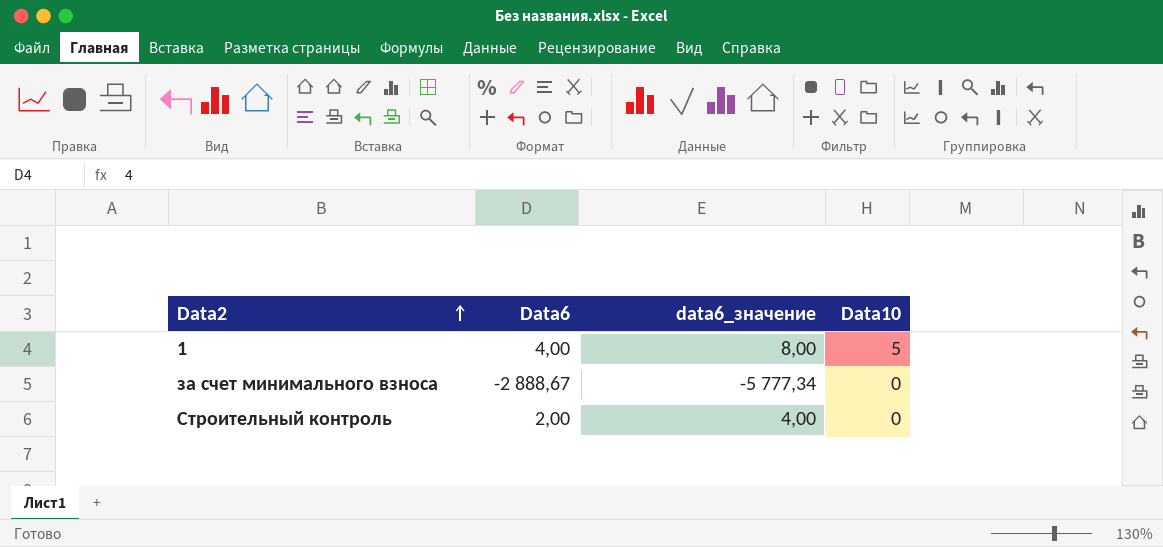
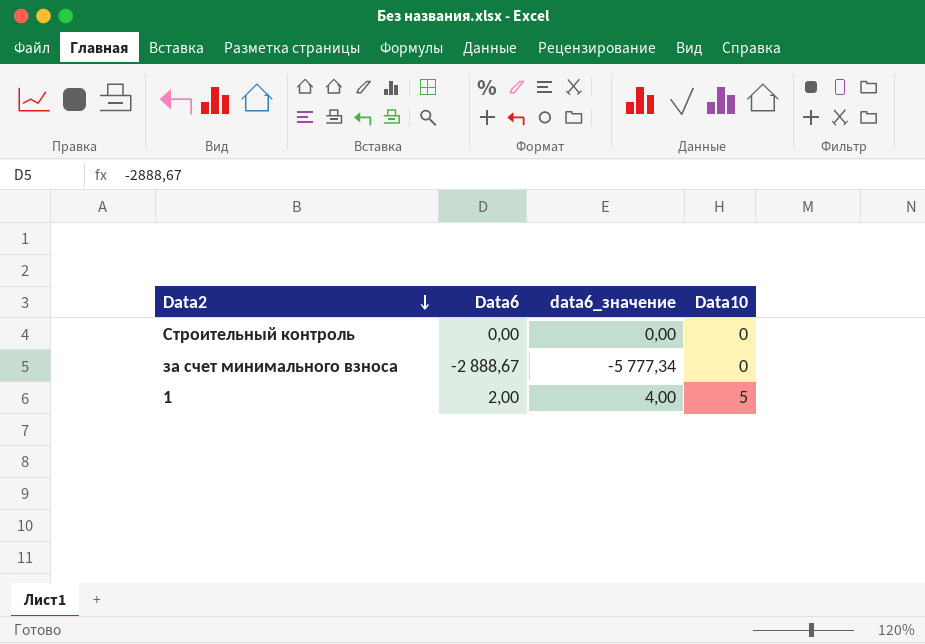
row order: Data2 ascending -> Data2 descending
Строительный контроль | Data6: 2,00 -> 0,00
Строительный контроль | data6_значение: 4,00 -> 0,00
1 | Data6: 4,00 -> 2,00
1 | data6_значение: 8,00 -> 4,00

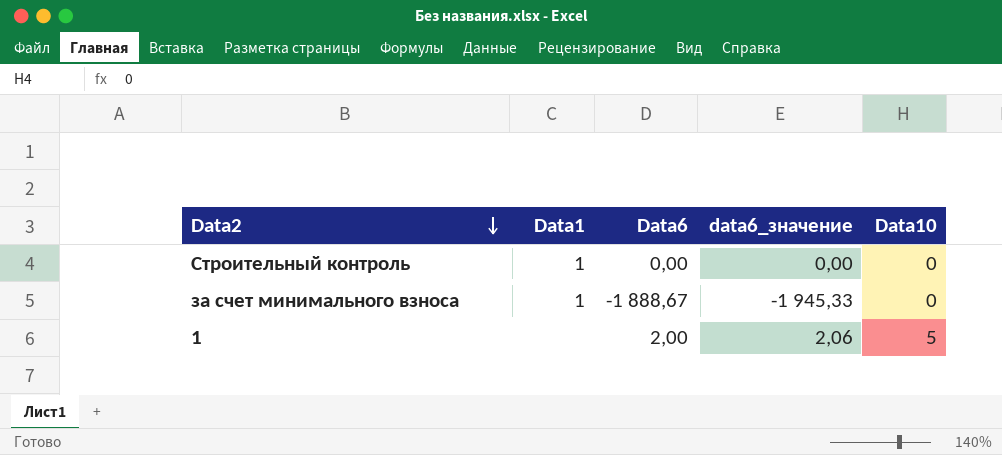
column Data1 | position: none -> 2
column data6_значение | formula: [Data6] * 2 -> [Data6] * 1,03
за счет минимального взноса | Data6: -2 888,67 -> -1 888,67

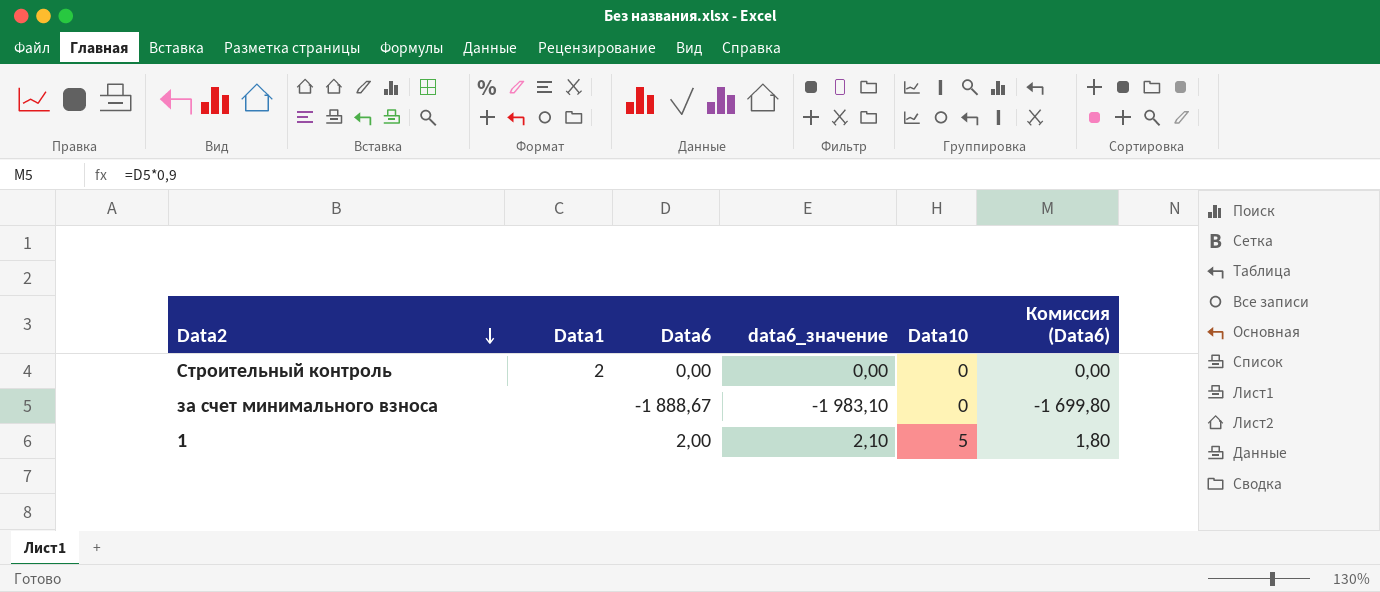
column data6_значение | formula: [Data6] * 1,03 -> [Data6] * 1,05
column Комиссия (Data6) | formula: none -> [Data6] * 0,9
Строительный контроль | Data1: 1 -> 2
за счет минимального взноса | Data1: 1 -> none

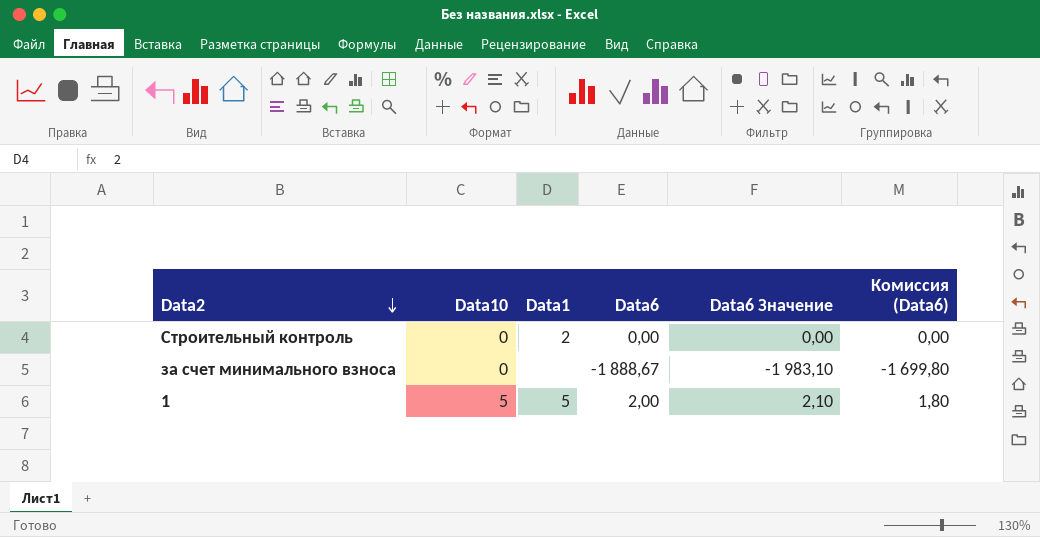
column Data10 | position: 5 -> 2
column name: data6_значение -> Data6 Значение
1 | Data1: none -> 5

